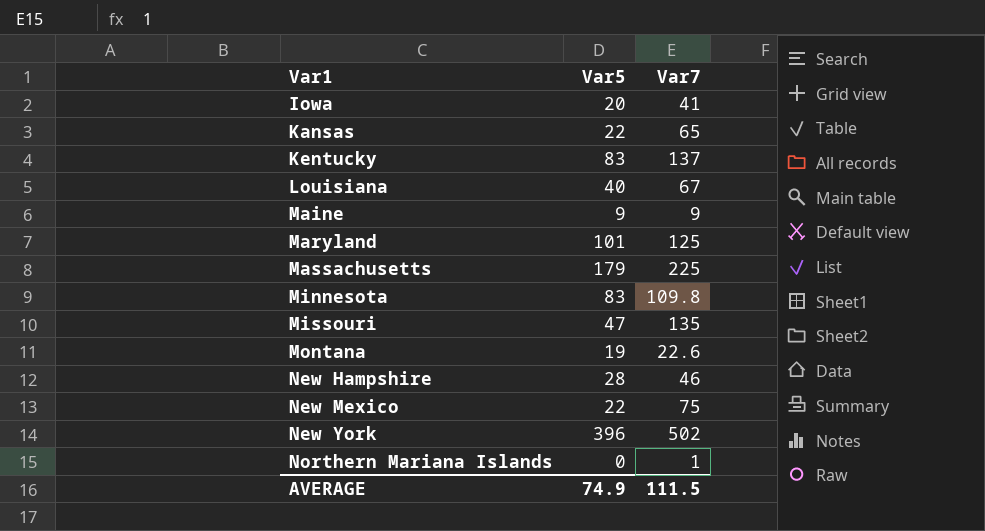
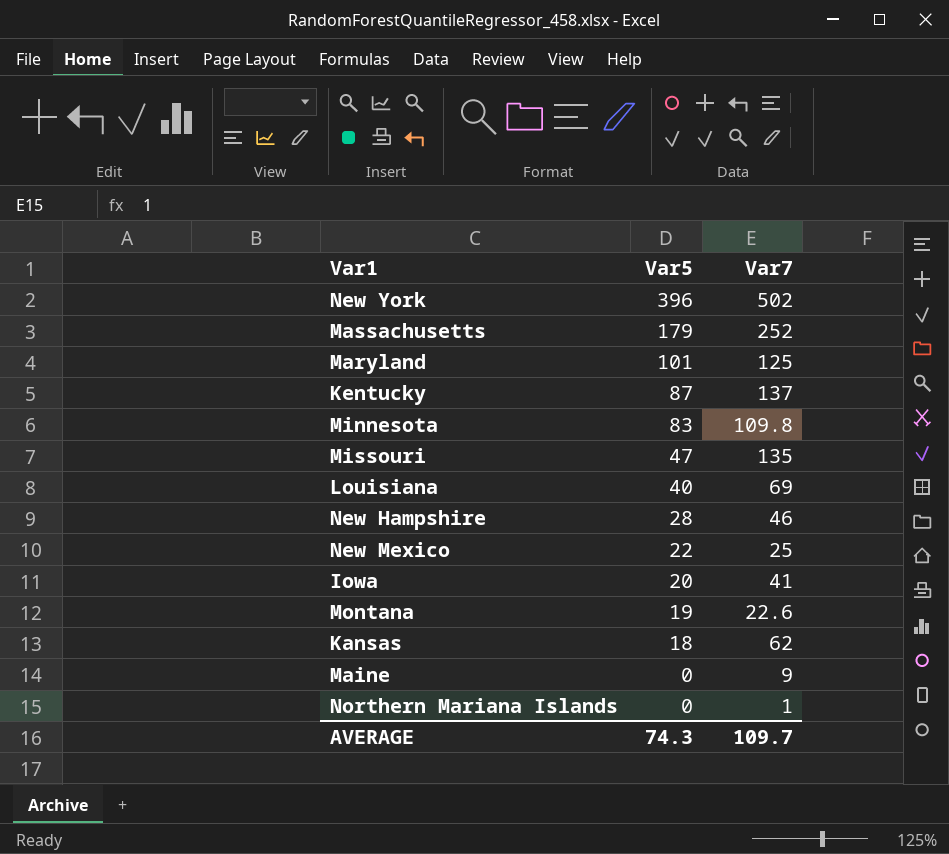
row order: Var1 ascending -> Var5 descending
Massachusetts | Var7: 225 -> 252
Kentucky | Var5: 83 -> 87
Louisiana | Var7: 67 -> 69
New Mexico | Var7: 75 -> 25
Kansas | Var5: 22 -> 18
Kansas | Var7: 65 -> 62
Maine | Var5: 9 -> 0
AVERAGE | Var5: 74.9 -> 74.3
AVERAGE | Var7: 111.5 -> 109.7

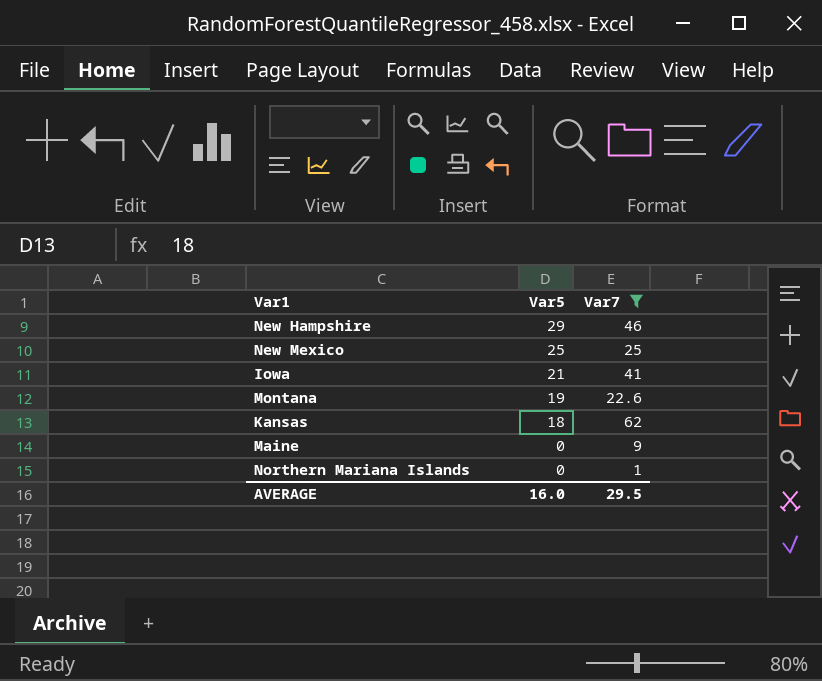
filter: none -> Var7 <= 62
New Hampshire | Var5: 28 -> 29
New Mexico | Var5: 22 -> 25
Iowa | Var5: 20 -> 21
AVERAGE | Var5: 74.3 -> 16.0
AVERAGE | Var7: 109.7 -> 29.5

